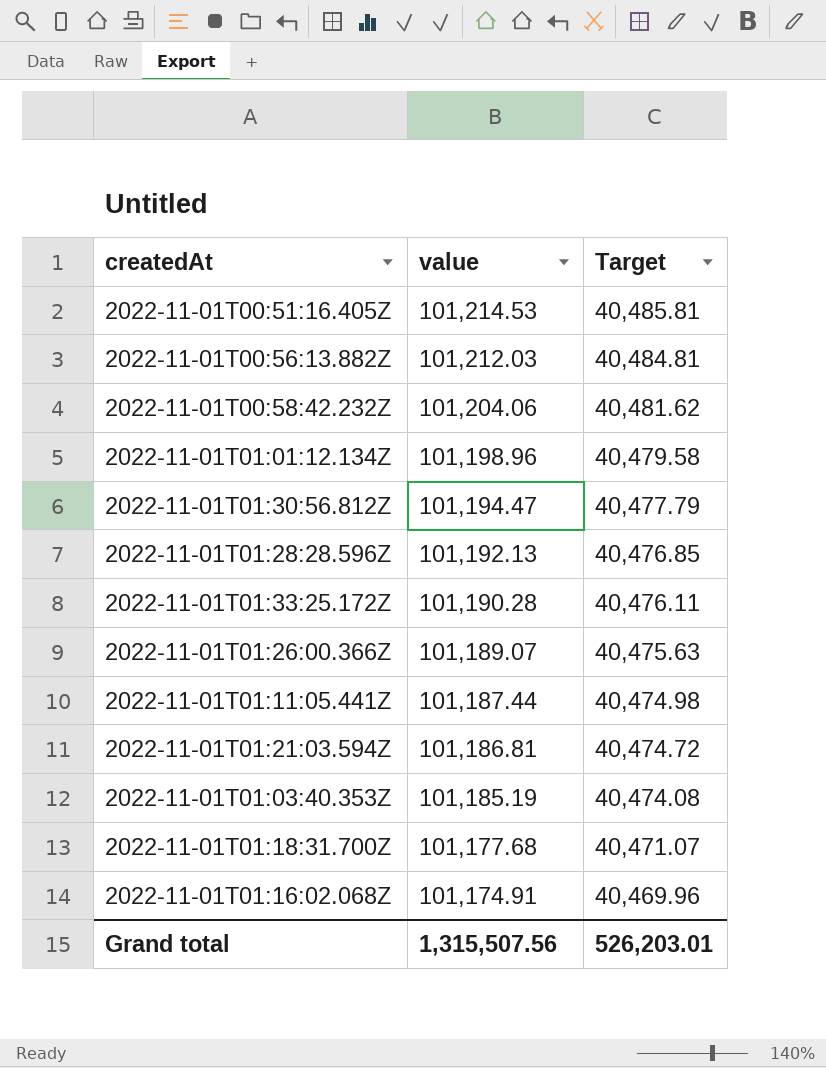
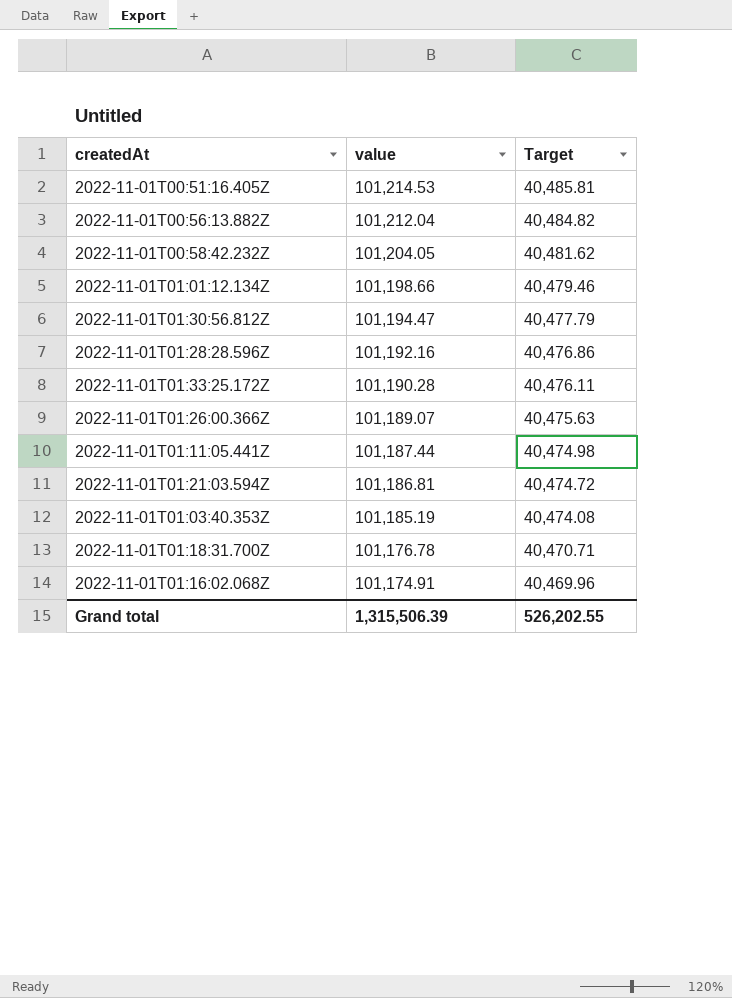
2022-11-01T00:56:13.882Z | value: 101,212.03 -> 101,212.04
2022-11-01T00:56:13.882Z | Target: 40,484.81 -> 40,484.82
2022-11-01T00:58:42.232Z | value: 101,204.06 -> 101,204.05
2022-11-01T01:01:12.134Z | value: 101,198.96 -> 101,198.66
2022-11-01T01:01:12.134Z | Target: 40,479.58 -> 40,479.46
2022-11-01T01:28:28.596Z | value: 101,192.13 -> 101,192.16
2022-11-01T01:28:28.596Z | Target: 40,476.85 -> 40,476.86
2022-11-01T01:18:31.700Z | value: 101,177.68 -> 101,176.78
2022-11-01T01:18:31.700Z | Target: 40,471.07 -> 40,470.71
Grand total | value: 1,315,507.56 -> 1,315,506.39
Grand total | Target: 526,203.01 -> 526,202.55

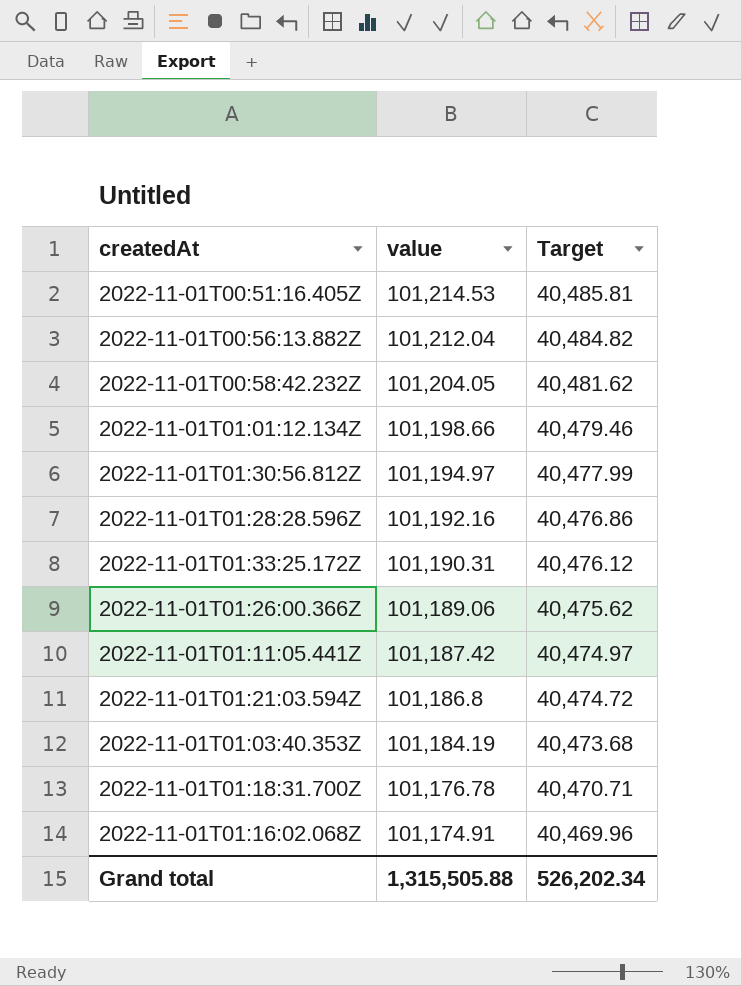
2022-11-01T01:30:56.812Z | value: 101,194.47 -> 101,194.97
2022-11-01T01:30:56.812Z | Target: 40,477.79 -> 40,477.99
2022-11-01T01:33:25.172Z | value: 101,190.28 -> 101,190.31
2022-11-01T01:33:25.172Z | Target: 40,476.11 -> 40,476.12
2022-11-01T01:26:00.366Z | value: 101,189.07 -> 101,189.06
2022-11-01T01:26:00.366Z | Target: 40,475.63 -> 40,475.62
2022-11-01T01:11:05.441Z | value: 101,187.44 -> 101,187.42
2022-11-01T01:11:05.441Z | Target: 40,474.98 -> 40,474.97
2022-11-01T01:21:03.594Z | value: 101,186.81 -> 101,186.8
2022-11-01T01:03:40.353Z | value: 101,185.19 -> 101,184.19
2022-11-01T01:03:40.353Z | Target: 40,474.08 -> 40,473.68
Grand total | value: 1,315,506.39 -> 1,315,505.88
Grand total | Target: 526,202.55 -> 526,202.34

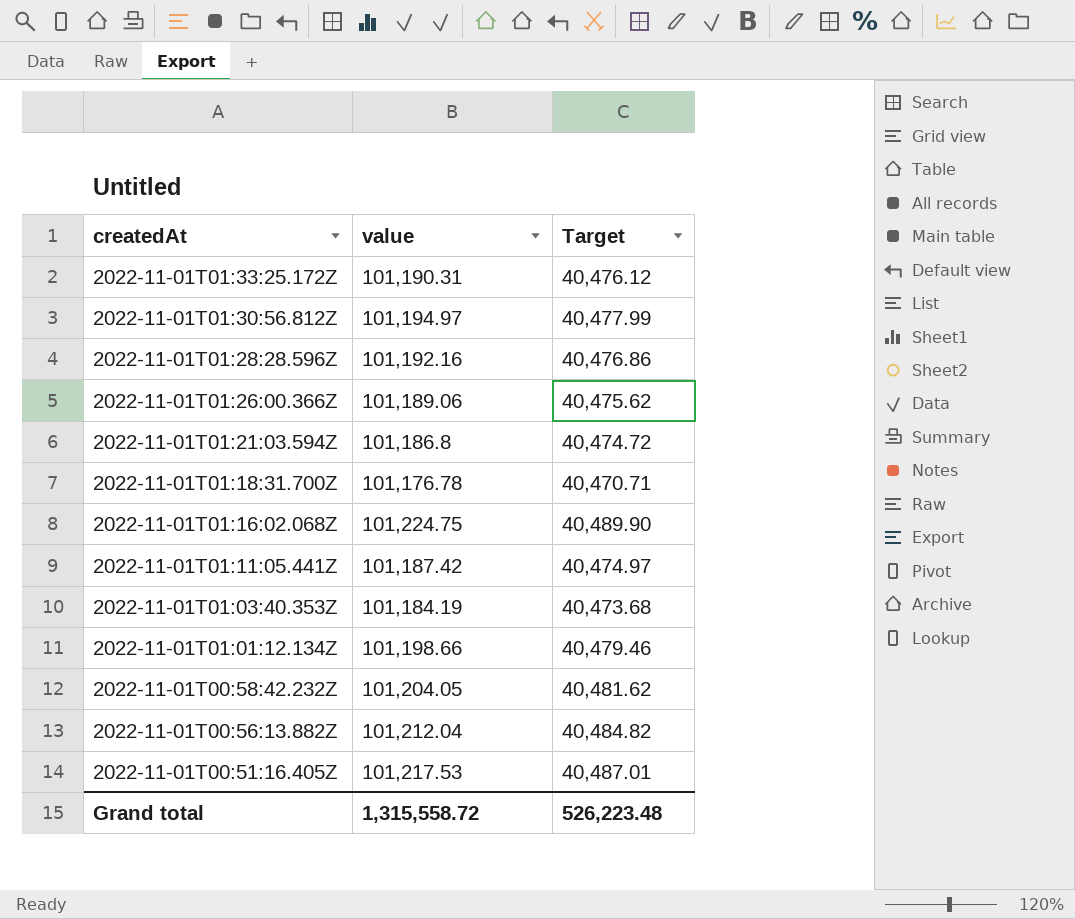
row order: value descending -> createdAt descending
2022-11-01T01:16:02.068Z | value: 101,174.91 -> 101,224.75
2022-11-01T01:16:02.068Z | Target: 40,469.96 -> 40,489.90
2022-11-01T00:51:16.405Z | value: 101,214.53 -> 101,217.53
2022-11-01T00:51:16.405Z | Target: 40,485.81 -> 40,487.01
Grand total | value: 1,315,505.88 -> 1,315,558.72
Grand total | Target: 526,202.34 -> 526,223.48

